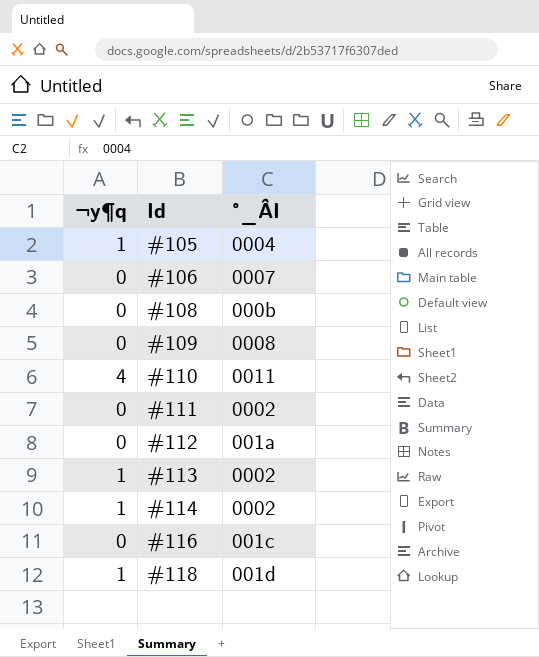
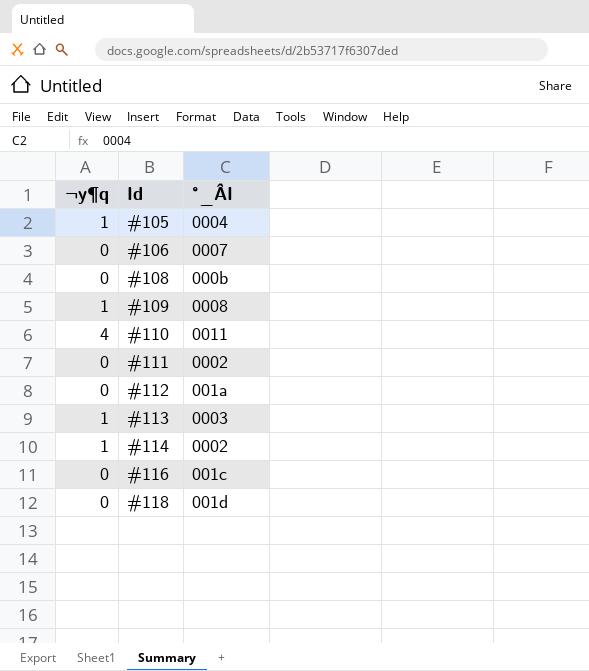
#109 | ¬y¶q: 0 -> 1
#113 | °_ÂI: 0002 -> 0003
#118 | ¬y¶q: 1 -> 0

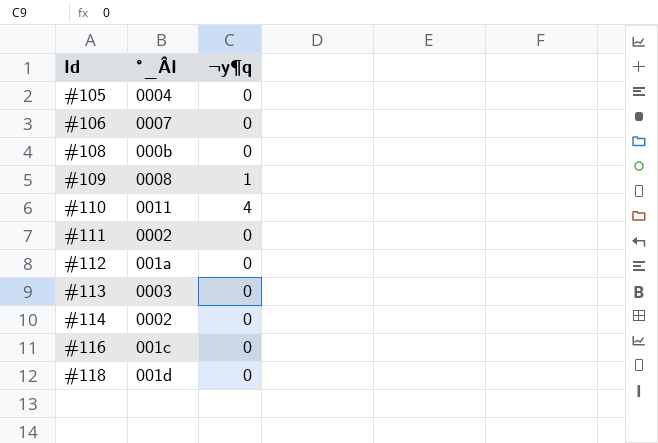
column ¬y¶q | position: 1 -> 3
#105 | ¬y¶q: 1 -> 0
#113 | ¬y¶q: 1 -> 0
#114 | ¬y¶q: 1 -> 0

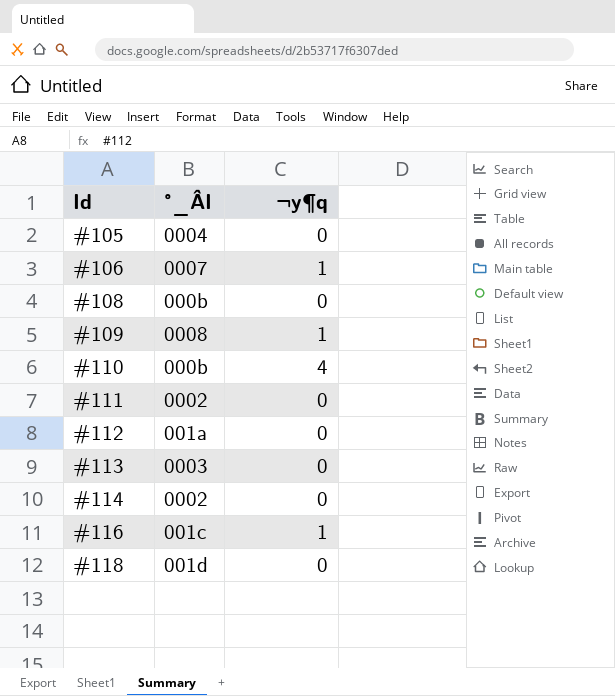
#106 | ¬y¶q: 0 -> 1
#110 | °_ÂI: 0011 -> 000b
#116 | ¬y¶q: 0 -> 1

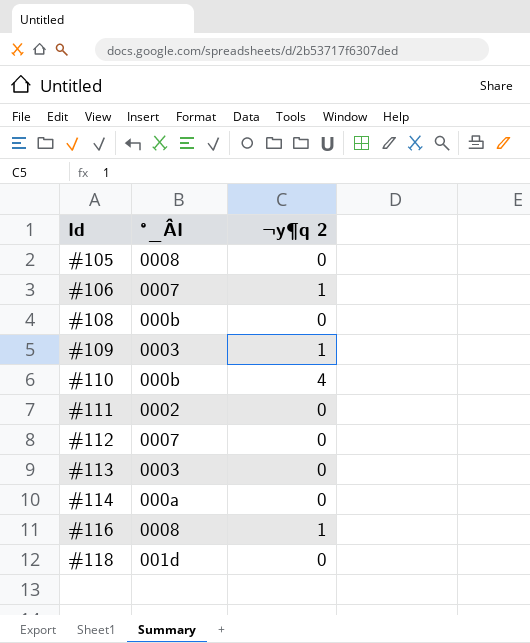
column name: ¬y¶q -> ¬y¶q 2
#105 | °_ÂI: 0004 -> 0008
#109 | °_ÂI: 0008 -> 0003
#112 | °_ÂI: 001a -> 0007
#114 | °_ÂI: 0002 -> 000a
#116 | °_ÂI: 001c -> 0008

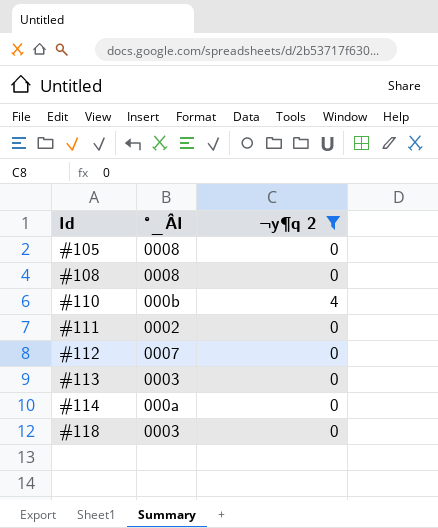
filter: none -> ¬y¶q 2 != 1
#108 | °_ÂI: 000b -> 0008
#118 | °_ÂI: 001d -> 0003

